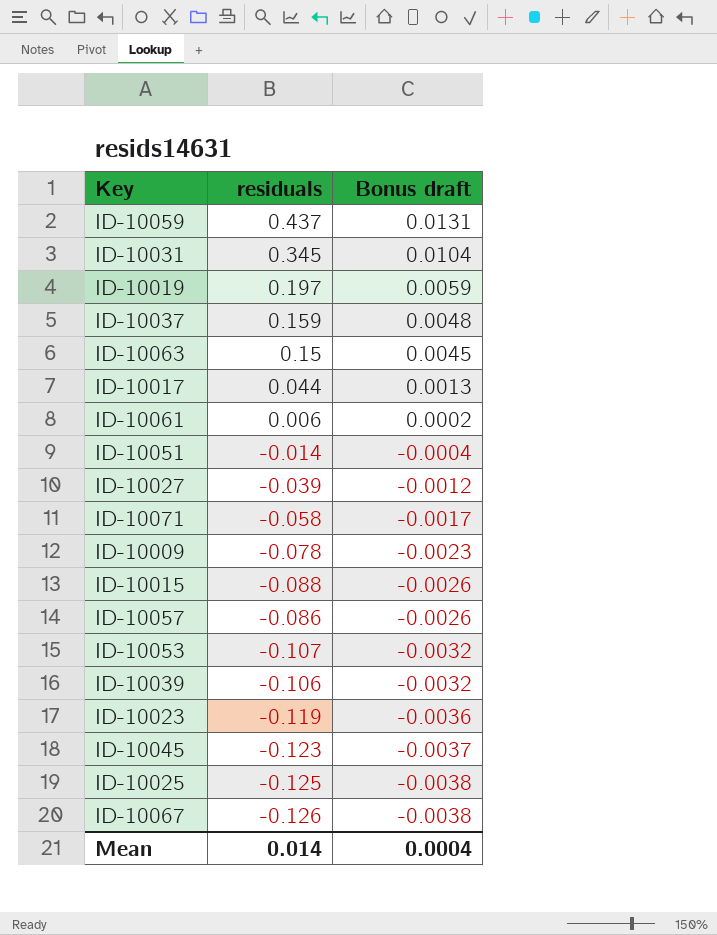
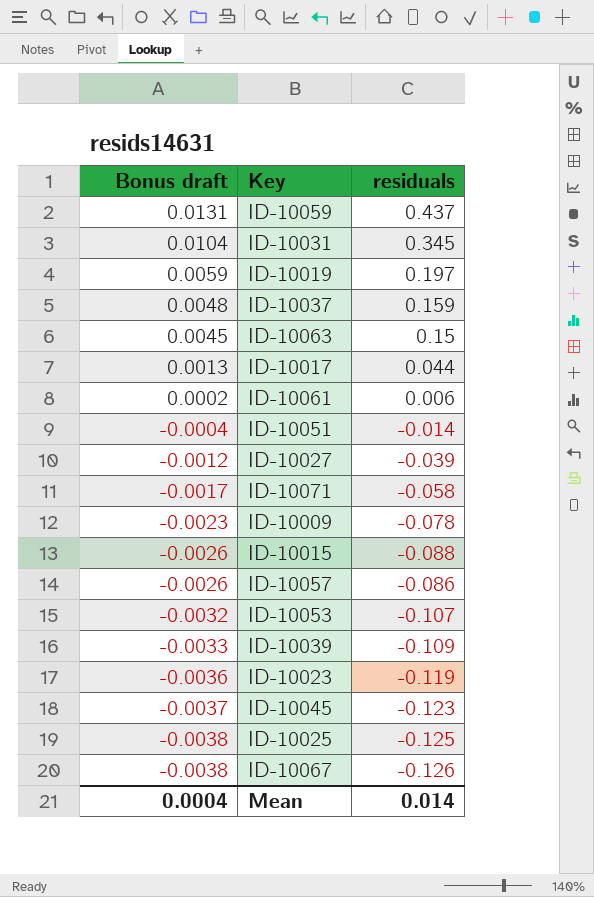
column Bonus draft | position: 3 -> 1
ID-10039 | Bonus draft: -0.0032 -> -0.0033
ID-10039 | residuals: -0.106 -> -0.109

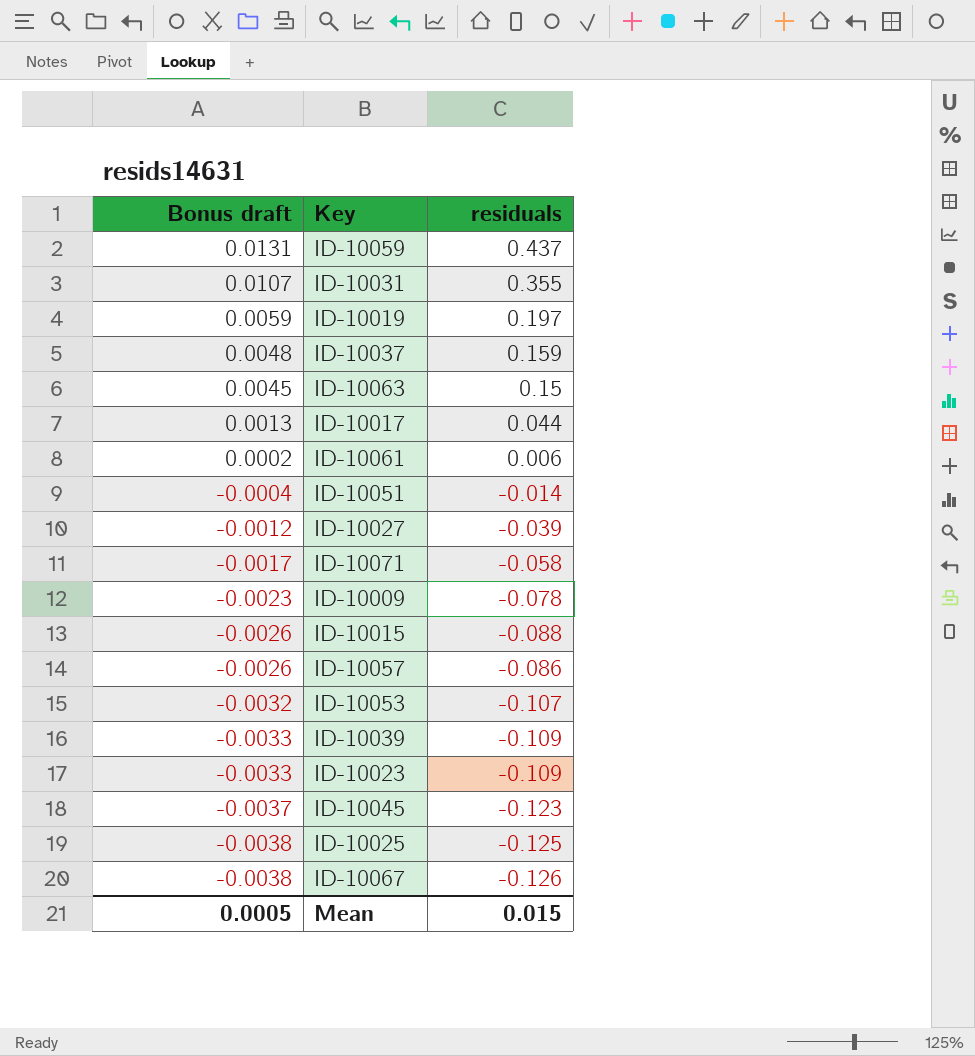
ID-10031 | Bonus draft: 0.0104 -> 0.0107
ID-10031 | residuals: 0.345 -> 0.355
ID-10023 | Bonus draft: -0.0036 -> -0.0033
ID-10023 | residuals: -0.119 -> -0.109
Mean | Bonus draft: 0.0004 -> 0.0005
Mean | residuals: 0.014 -> 0.015

